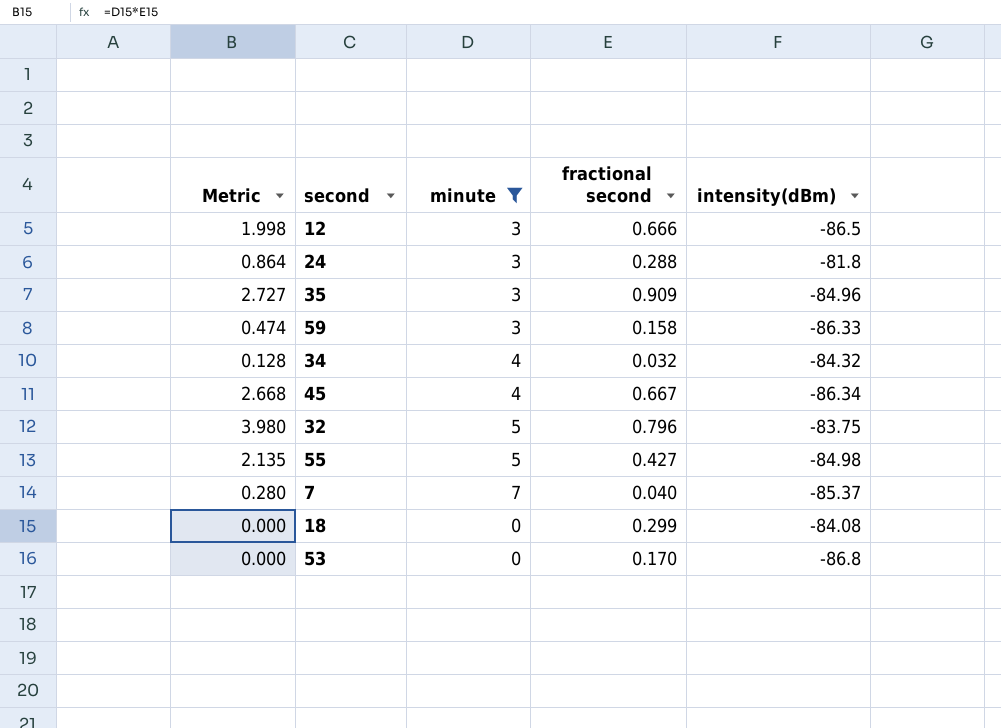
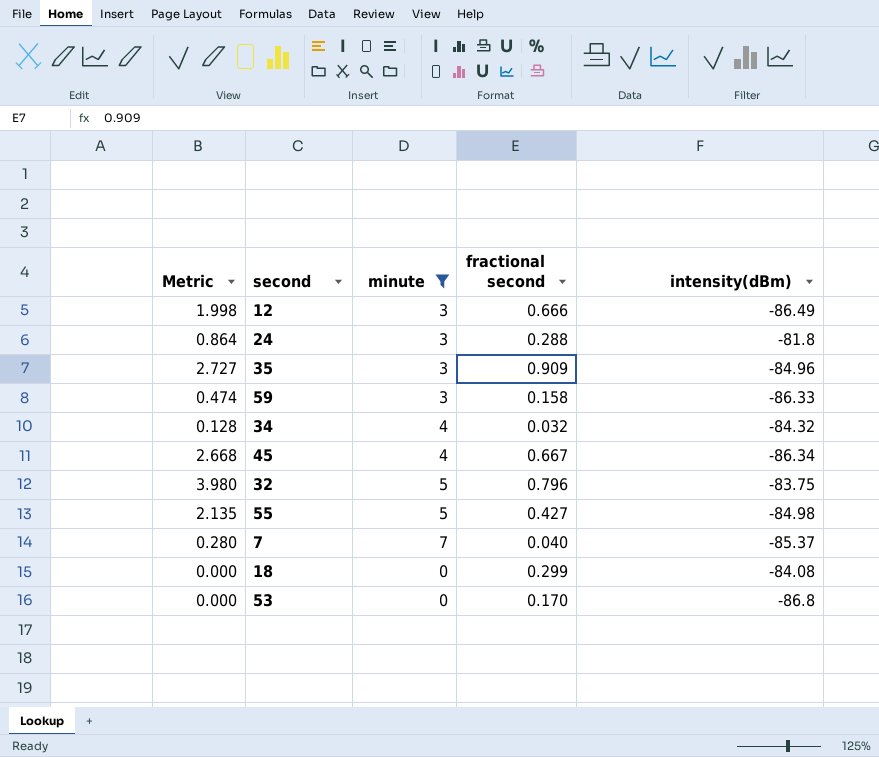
12 | intensity(dBm): -86.5 -> -86.49

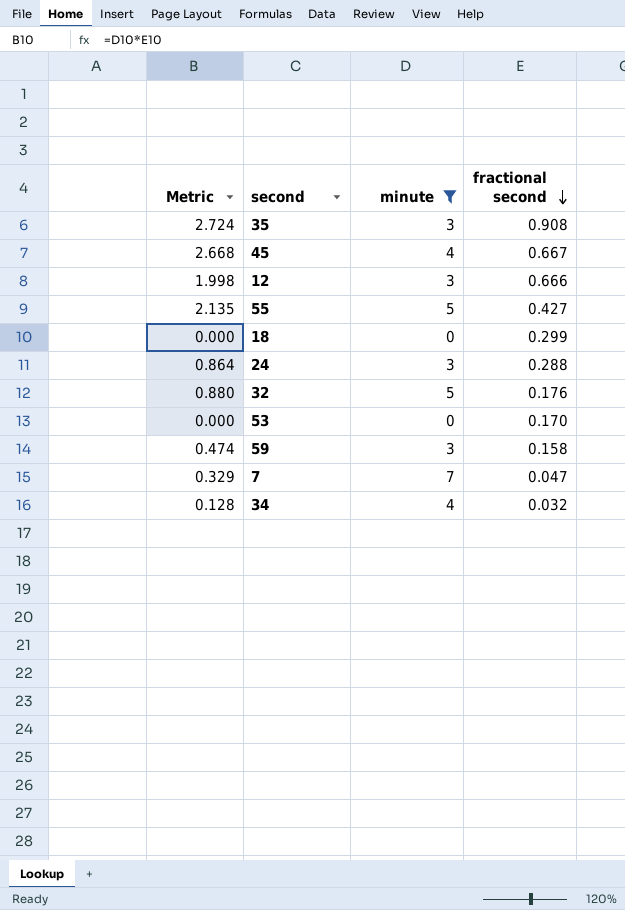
row order: none -> fractional second descending
column intensity(dBm) | position: 5 -> none
35 | Metric: 2.727 -> 2.724
35 | fractional second: 0.909 -> 0.908
32 | Metric: 3.980 -> 0.880
32 | fractional second: 0.796 -> 0.176
7 | Metric: 0.280 -> 0.329
7 | fractional second: 0.040 -> 0.047

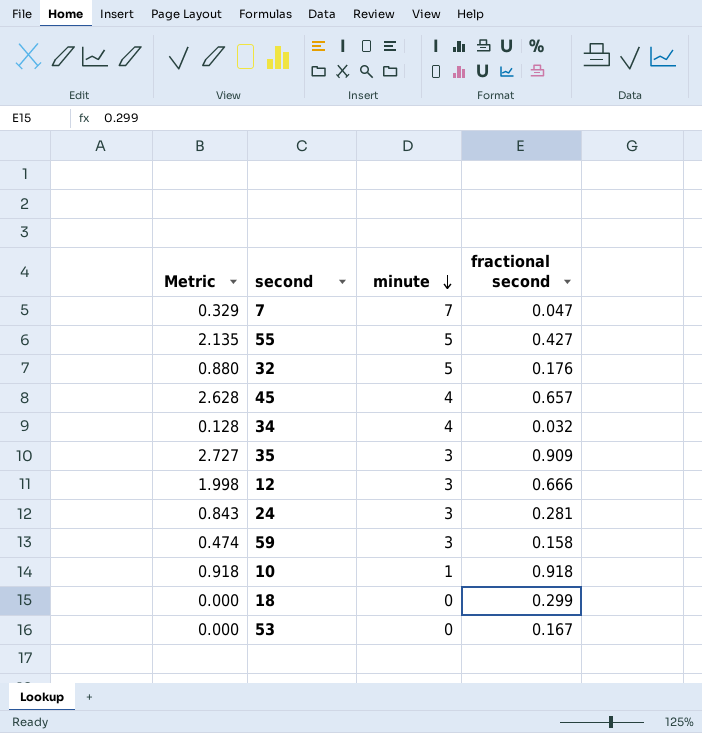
filter: minute != 1 -> none
row order: fractional second descending -> minute descending
45 | Metric: 2.668 -> 2.628
45 | fractional second: 0.667 -> 0.657
35 | Metric: 2.724 -> 2.727
35 | fractional second: 0.908 -> 0.909
24 | Metric: 0.864 -> 0.843
24 | fractional second: 0.288 -> 0.281
53 | fractional second: 0.170 -> 0.167

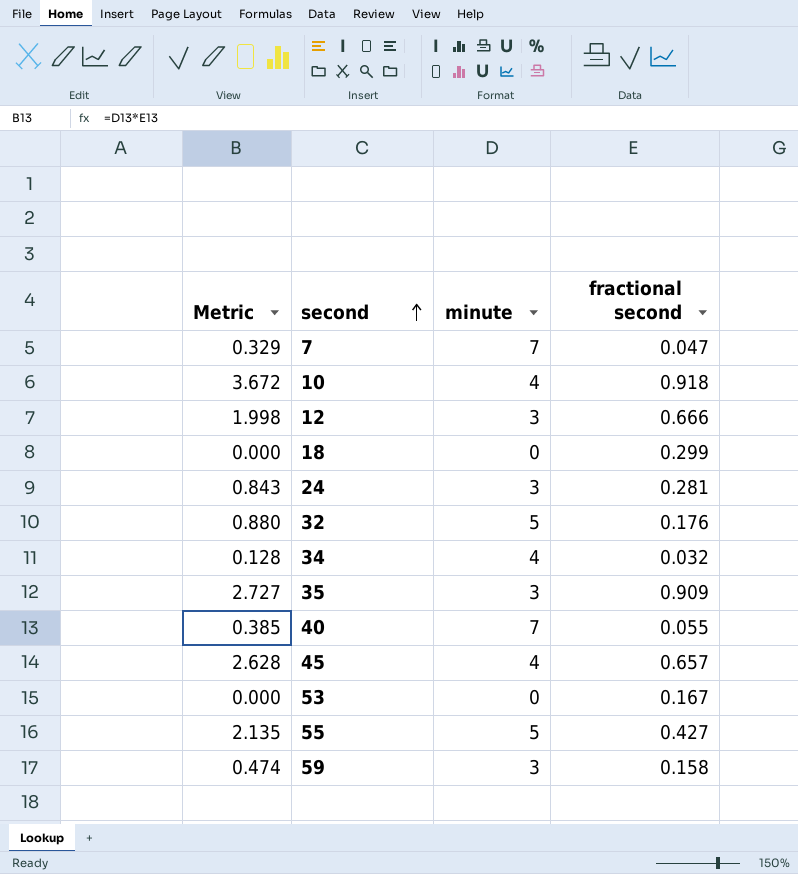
row order: minute descending -> second ascending
10 | Metric: 0.918 -> 3.672
10 | minute: 1 -> 4
row 40: none -> 0.385 | 7 | 0.055

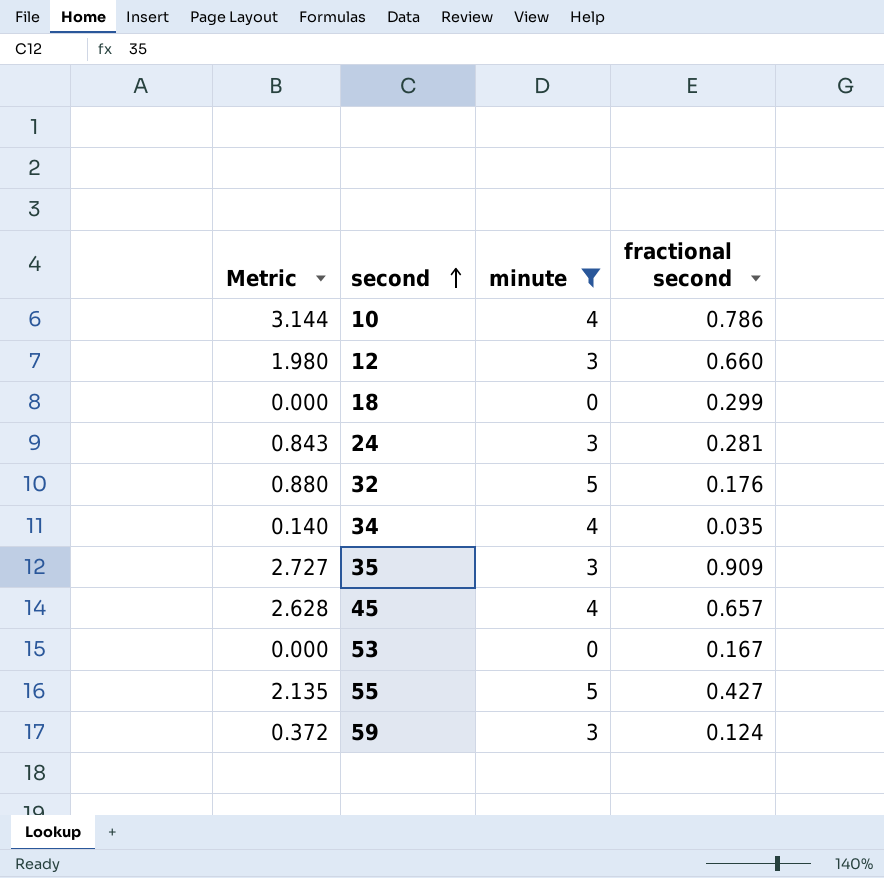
filter: none -> minute != 7
10 | Metric: 3.672 -> 3.144
10 | fractional second: 0.918 -> 0.786
12 | Metric: 1.998 -> 1.980
12 | fractional second: 0.666 -> 0.660
34 | Metric: 0.128 -> 0.140
34 | fractional second: 0.032 -> 0.035
59 | Metric: 0.474 -> 0.372
59 | fractional second: 0.158 -> 0.124

